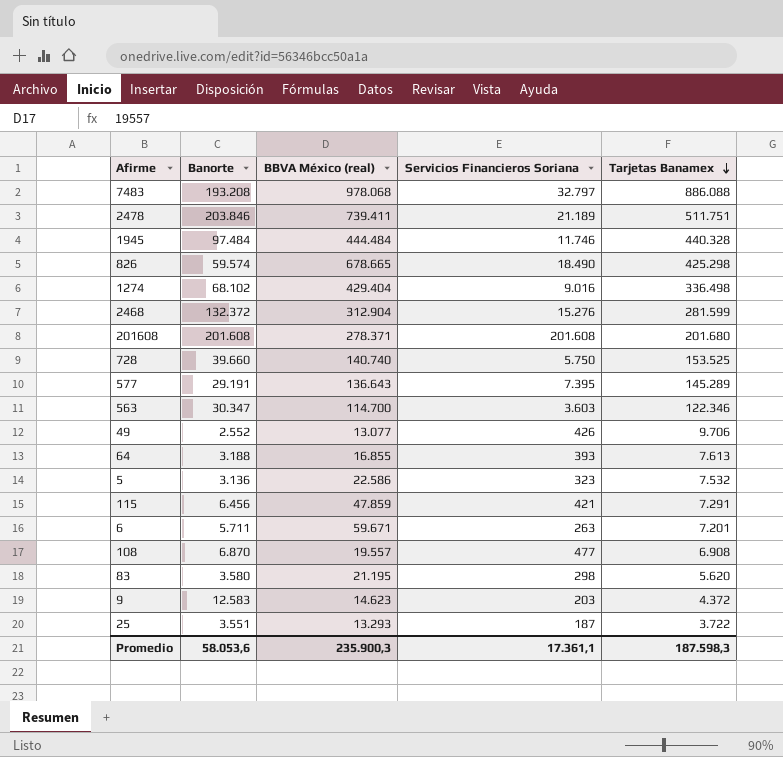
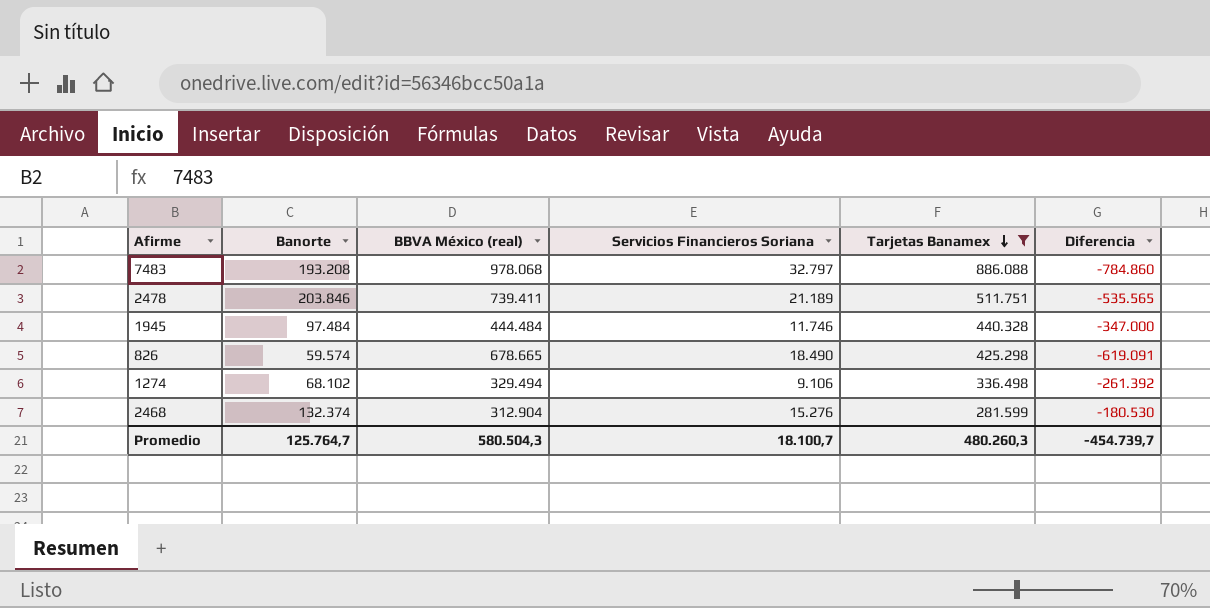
filter: none -> Tarjetas Banamex >= 281.599
column Diferencia | formula: none -> [Banorte] - [BBVA México (real)]
1274 | BBVA México (real): 429.404 -> 329.494
1274 | Servicios Financieros Soriana: 9.016 -> 9.106
2468 | Banorte: 132.372 -> 132.374
Promedio | Banorte: 58.053,6 -> 125.764,7
Promedio | BBVA México (real): 235.900,3 -> 580.504,3
Promedio | Servicios Financieros Soriana: 17.361,1 -> 18.100,7
Promedio | Tarjetas Banamex: 187.598,3 -> 480.260,3

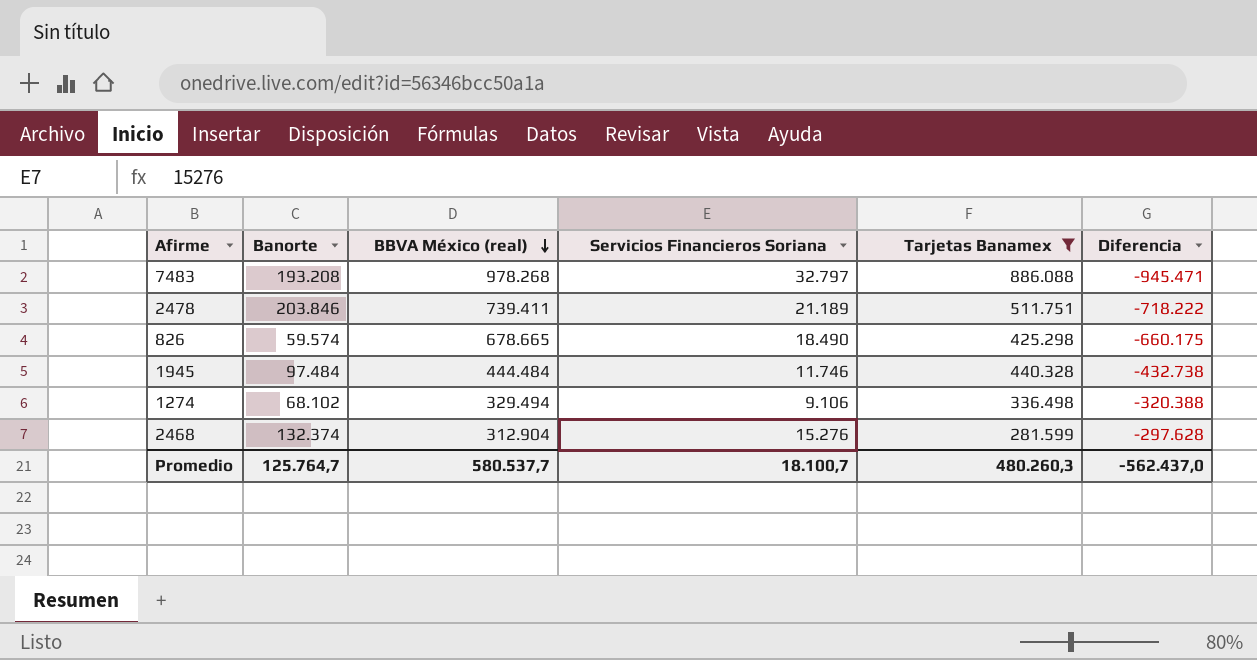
row order: Tarjetas Banamex descending -> BBVA México (real) descending
column Diferencia | formula: [Banorte] - [BBVA México (real)] -> [Servicios Financieros Soriana] - [BBVA México (real)]
7483 | BBVA México (real): 978.068 -> 978.268
Promedio | BBVA México (real): 580.504,3 -> 580.537,7
Promedio | Diferencia: -454.739,7 -> -562.437,0

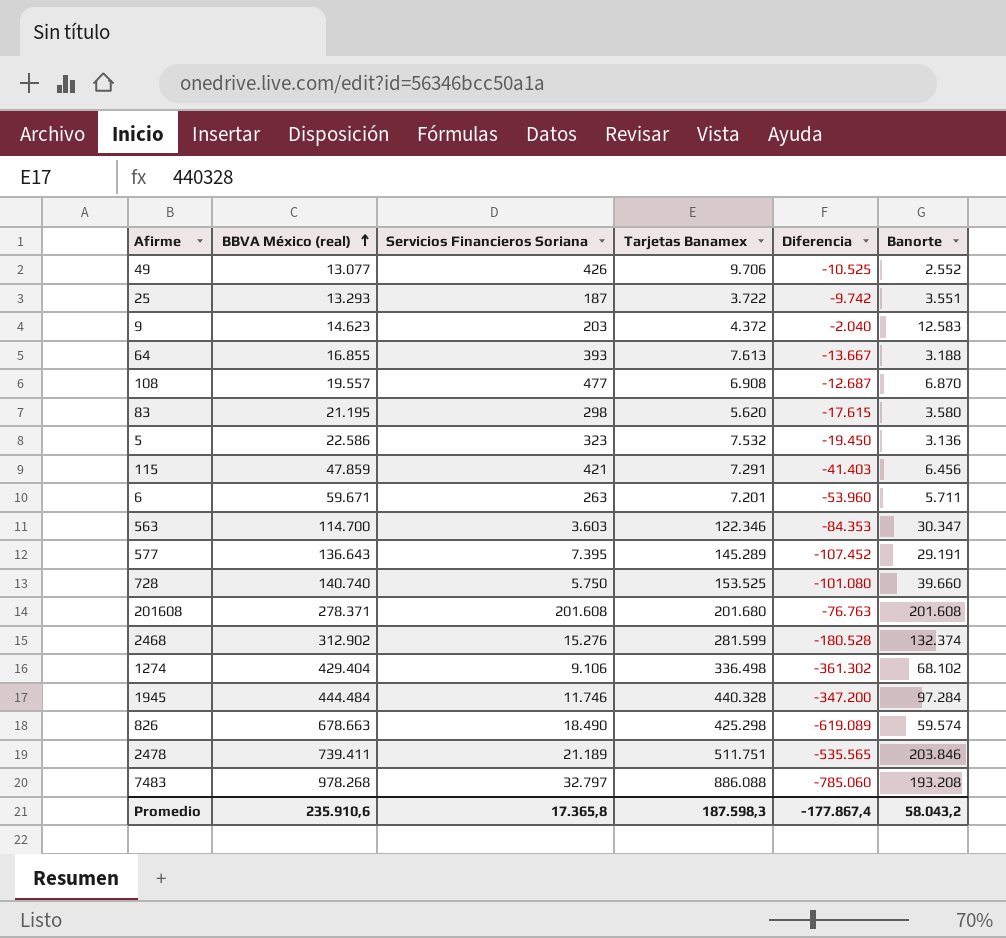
filter: Tarjetas Banamex >= 281.599 -> none
row order: BBVA México (real) descending -> BBVA México (real) ascending
column Diferencia | formula: [Servicios Financieros Soriana] - [BBVA México (real)] -> [Banorte] - [BBVA México (real)]
column Banorte | position: 2 -> 6
2468 | BBVA México (real): 312.904 -> 312.902
1274 | BBVA México (real): 329.494 -> 429.404
1945 | Banorte: 97.484 -> 97.284
826 | BBVA México (real): 678.665 -> 678.663
Promedio | BBVA México (real): 580.537,7 -> 235.910,6
Promedio | Servicios Financieros Soriana: 18.100,7 -> 17.365,8
Promedio | Tarjetas Banamex: 480.260,3 -> 187.598,3
Promedio | Diferencia: -562.437,0 -> -177.867,4
Promedio | Banorte: 125.764,7 -> 58.043,2

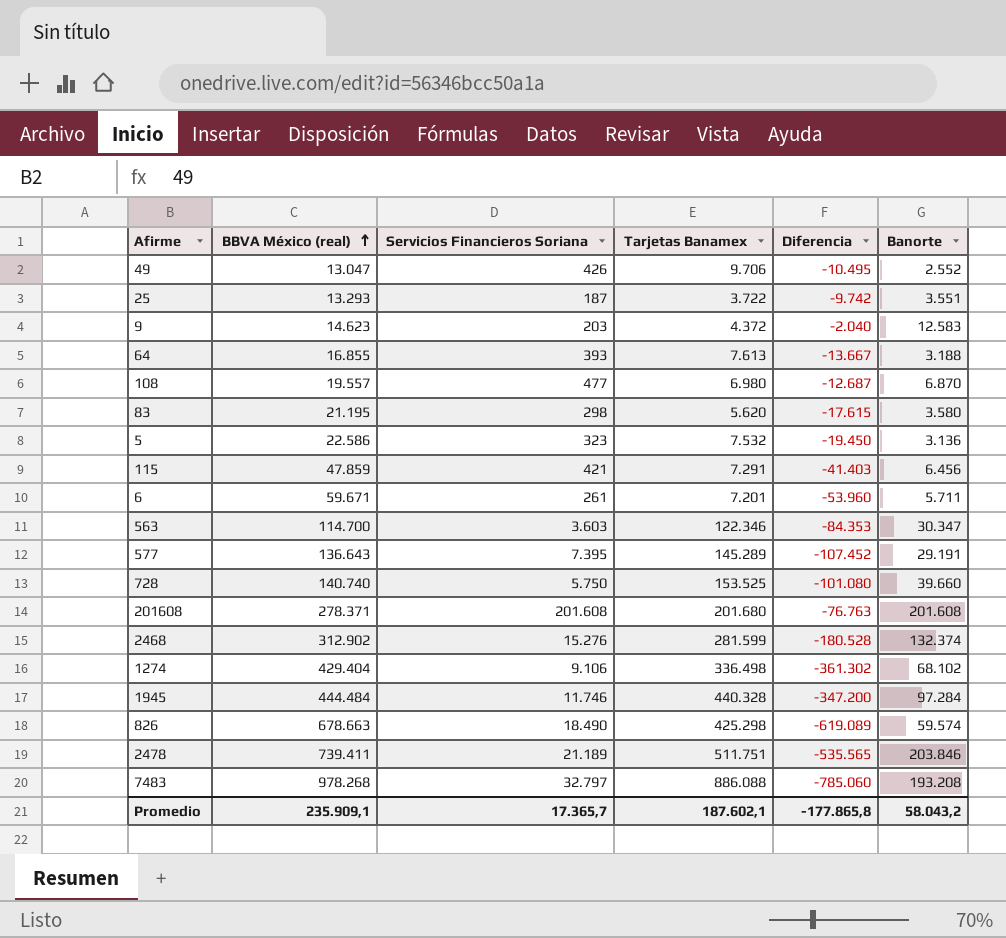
49 | BBVA México (real): 13.077 -> 13.047
49 | Diferencia: -10.525 -> -10.495
108 | Tarjetas Banamex: 6.908 -> 6.980
6 | Servicios Financieros Soriana: 263 -> 261
Promedio | BBVA México (real): 235.910,6 -> 235.909,1
Promedio | Servicios Financieros Soriana: 17.365,8 -> 17.365,7
Promedio | Tarjetas Banamex: 187.598,3 -> 187.602,1
Promedio | Diferencia: -177.867,4 -> -177.865,8

